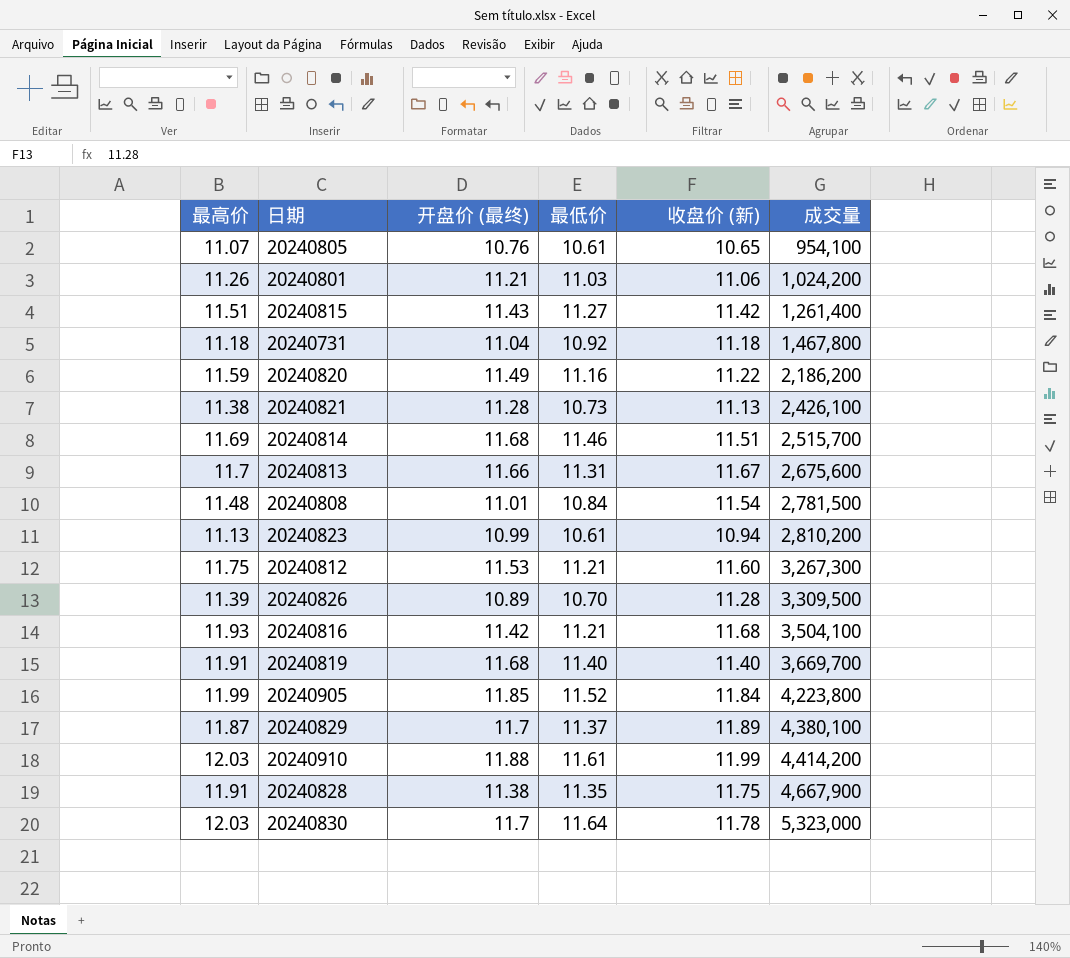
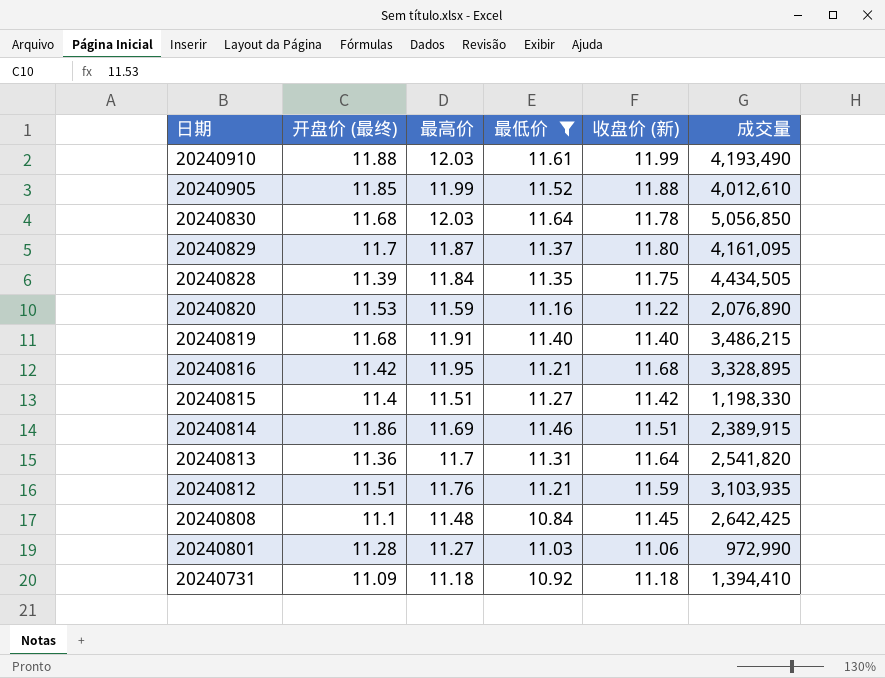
filter: none -> 最低价 >= 10.84
row order: 成交量 ascending -> 日期 descending
column 最高价 | position: 1 -> 3
20240910 | 成交量: 4,414,200 -> 4,193,490
20240905 | 收盘价 (新): 11.84 -> 11.88
20240905 | 成交量: 4,223,800 -> 4,012,610
20240830 | 开盘价 (最终): 11.7 -> 11.68
20240830 | 成交量: 5,323,000 -> 5,056,850
20240829 | 收盘价 (新): 11.89 -> 11.80
20240829 | 成交量: 4,380,100 -> 4,161,095
20240828 | 开盘价 (最终): 11.38 -> 11.39
20240828 | 最高价: 11.91 -> 11.84
20240828 | 成交量: 4,667,900 -> 4,434,505
20240820 | 开盘价 (最终): 11.49 -> 11.53
20240820 | 成交量: 2,186,200 -> 2,076,890
20240819 | 成交量: 3,669,700 -> 3,486,215
20240816 | 最高价: 11.93 -> 11.95
20240816 | 成交量: 3,504,100 -> 3,328,895
20240815 | 开盘价 (最终): 11.43 -> 11.4
20240815 | 成交量: 1,261,400 -> 1,198,330
20240814 | 开盘价 (最终): 11.68 -> 11.86
20240814 | 成交量: 2,515,700 -> 2,389,915
20240813 | 开盘价 (最终): 11.66 -> 11.36
20240813 | 收盘价 (新): 11.67 -> 11.64
20240813 | 成交量: 2,675,600 -> 2,541,820
20240812 | 开盘价 (最终): 11.53 -> 11.51
20240812 | 最高价: 11.75 -> 11.76
20240812 | 收盘价 (新): 11.60 -> 11.59
20240812 | 成交量: 3,267,300 -> 3,103,935
20240808 | 开盘价 (最终): 11.01 -> 11.1
20240808 | 收盘价 (新): 11.54 -> 11.45
20240808 | 成交量: 2,781,500 -> 2,642,425
20240801 | 开盘价 (最终): 11.21 -> 11.28
20240801 | 最高价: 11.26 -> 11.27
20240801 | 成交量: 1,024,200 -> 972,990
20240731 | 开盘价 (最终): 11.04 -> 11.09
20240731 | 成交量: 1,467,800 -> 1,394,410

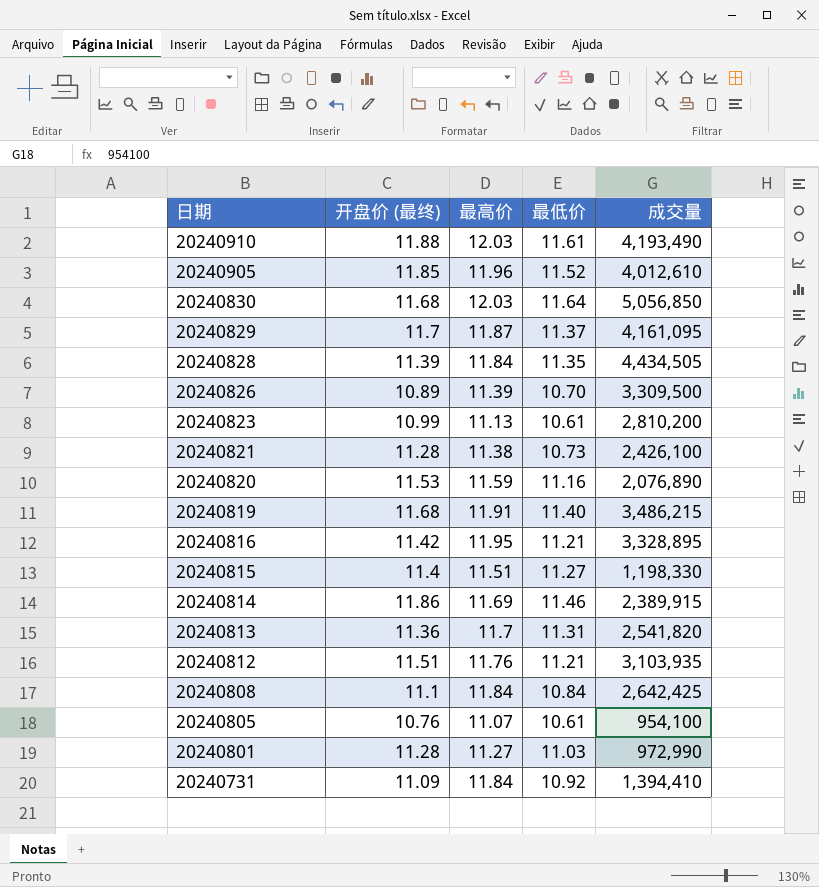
filter: 最低价 >= 10.84 -> none
column 收盘价 (新) | position: 5 -> none
20240905 | 最高价: 11.99 -> 11.96
20240808 | 最高价: 11.48 -> 11.84
20240731 | 最高价: 11.18 -> 11.84

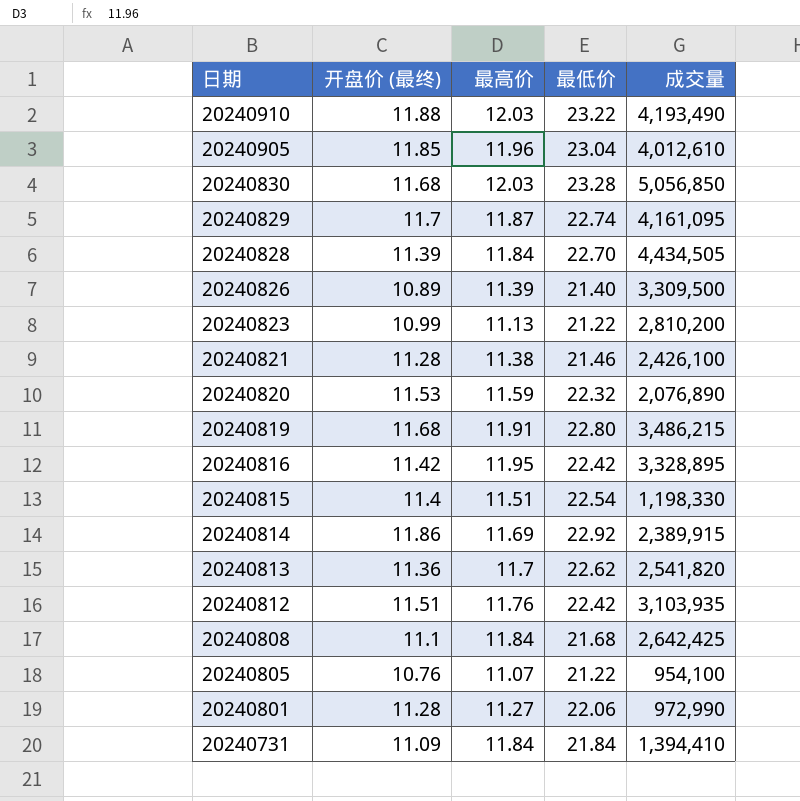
20240910 | 最低价: 11.61 -> 23.22
20240905 | 最低价: 11.52 -> 23.04
20240830 | 最低价: 11.64 -> 23.28
20240829 | 最低价: 11.37 -> 22.74
20240828 | 最低价: 11.35 -> 22.70
20240826 | 最低价: 10.70 -> 21.40
20240823 | 最低价: 10.61 -> 21.22
20240821 | 最低价: 10.73 -> 21.46
20240820 | 最低价: 11.16 -> 22.32
20240819 | 最低价: 11.40 -> 22.80
20240816 | 最低价: 11.21 -> 22.42
20240815 | 最低价: 11.27 -> 22.54
20240814 | 最低价: 11.46 -> 22.92
20240813 | 最低价: 11.31 -> 22.62
20240812 | 最低价: 11.21 -> 22.42
20240808 | 最低价: 10.84 -> 21.68
20240805 | 最低价: 10.61 -> 21.22
20240801 | 最低价: 11.03 -> 22.06
20240731 | 最低价: 10.92 -> 21.84

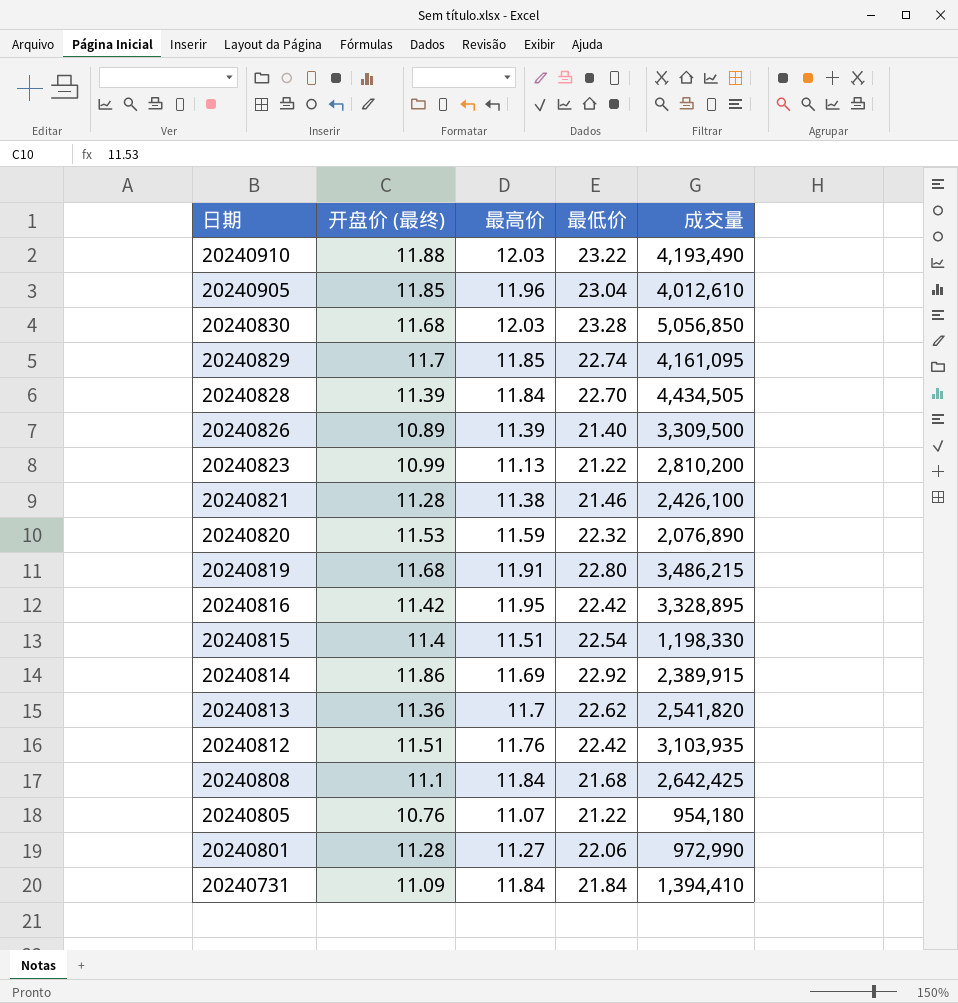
20240829 | 最高价: 11.87 -> 11.85
20240805 | 成交量: 954,100 -> 954,180

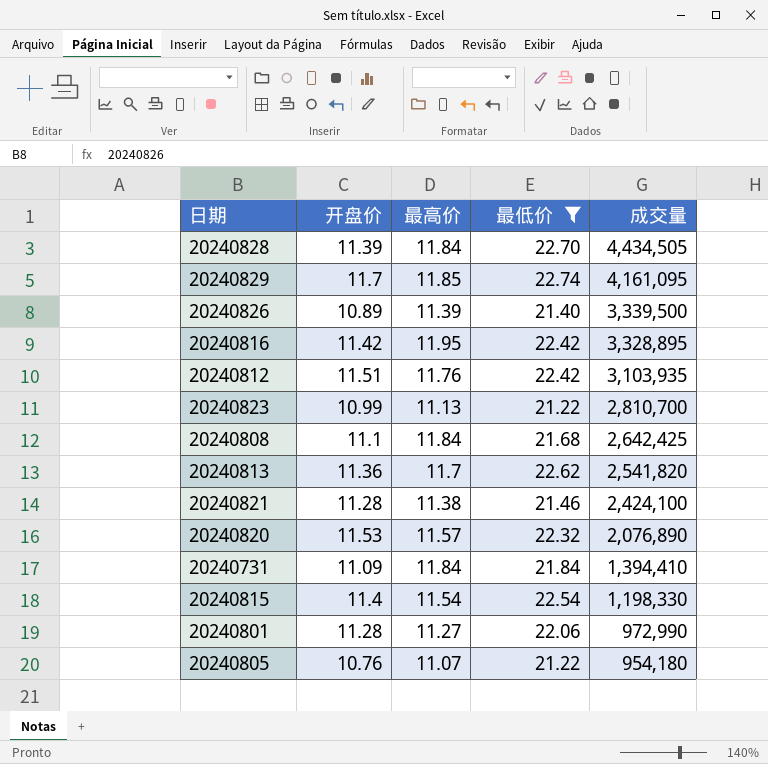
filter: none -> 最低价 <= 22.74
row order: 日期 descending -> 成交量 descending
column name: 开盘价 (最终) -> 开盘价
20240826 | 成交量: 3,309,500 -> 3,339,500
20240823 | 成交量: 2,810,200 -> 2,810,700
20240821 | 成交量: 2,426,100 -> 2,424,100
20240820 | 最高价: 11.59 -> 11.57
20240815 | 最高价: 11.51 -> 11.54

